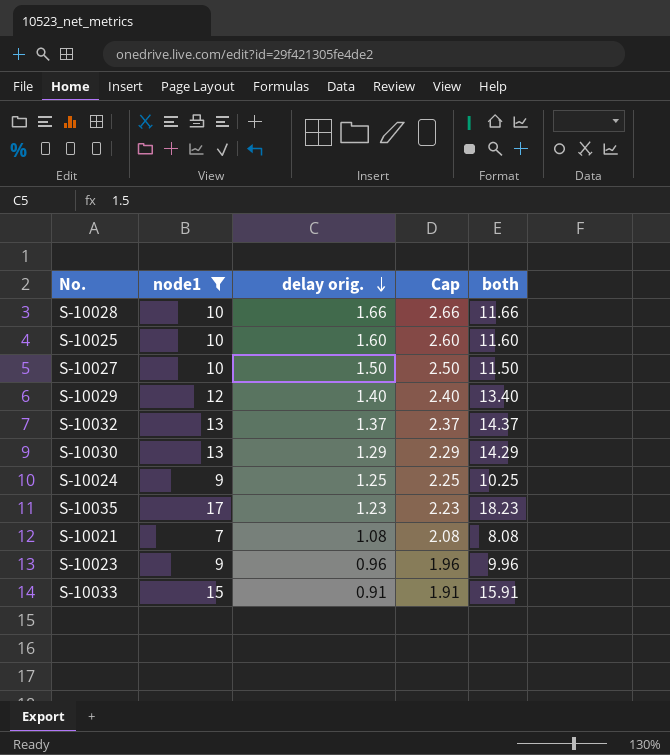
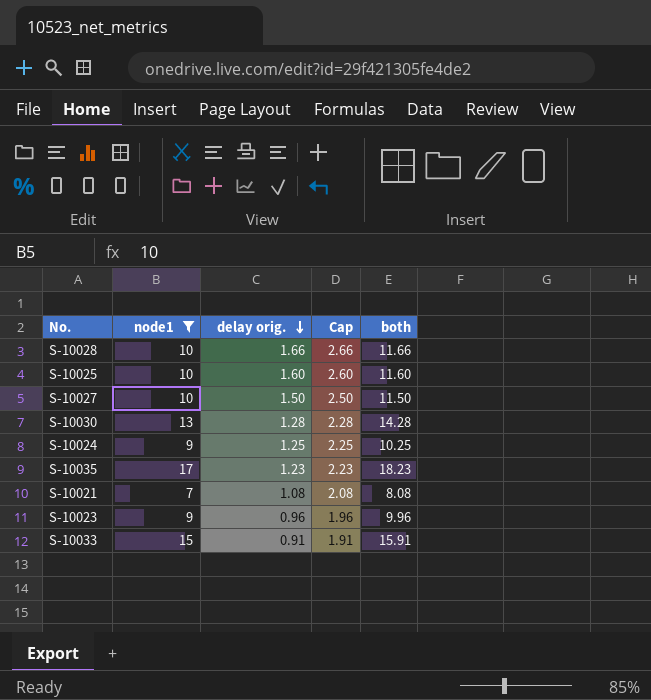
row S-10029: 12 | 1.40 | 2.40 | 13.40 -> none
row S-10032: 13 | 1.37 | 2.37 | 14.37 -> none
S-10030 | delay orig.: 1.29 -> 1.28
S-10030 | Cap: 2.29 -> 2.28
S-10030 | both: 14.29 -> 14.28

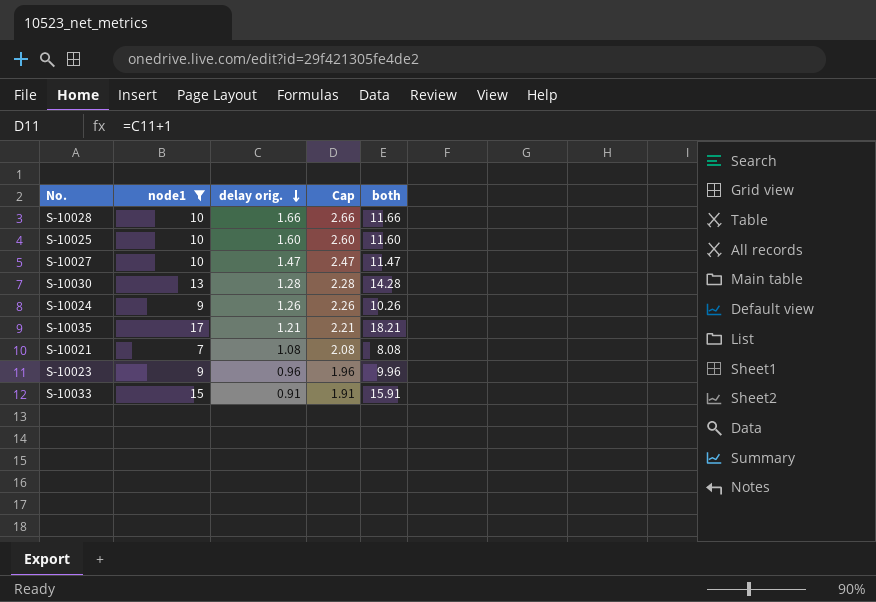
S-10027 | delay orig.: 1.50 -> 1.47
S-10027 | Cap: 2.50 -> 2.47
S-10027 | both: 11.50 -> 11.47
S-10024 | delay orig.: 1.25 -> 1.26
S-10024 | Cap: 2.25 -> 2.26
S-10024 | both: 10.25 -> 10.26
S-10035 | delay orig.: 1.23 -> 1.21
S-10035 | Cap: 2.23 -> 2.21
S-10035 | both: 18.23 -> 18.21

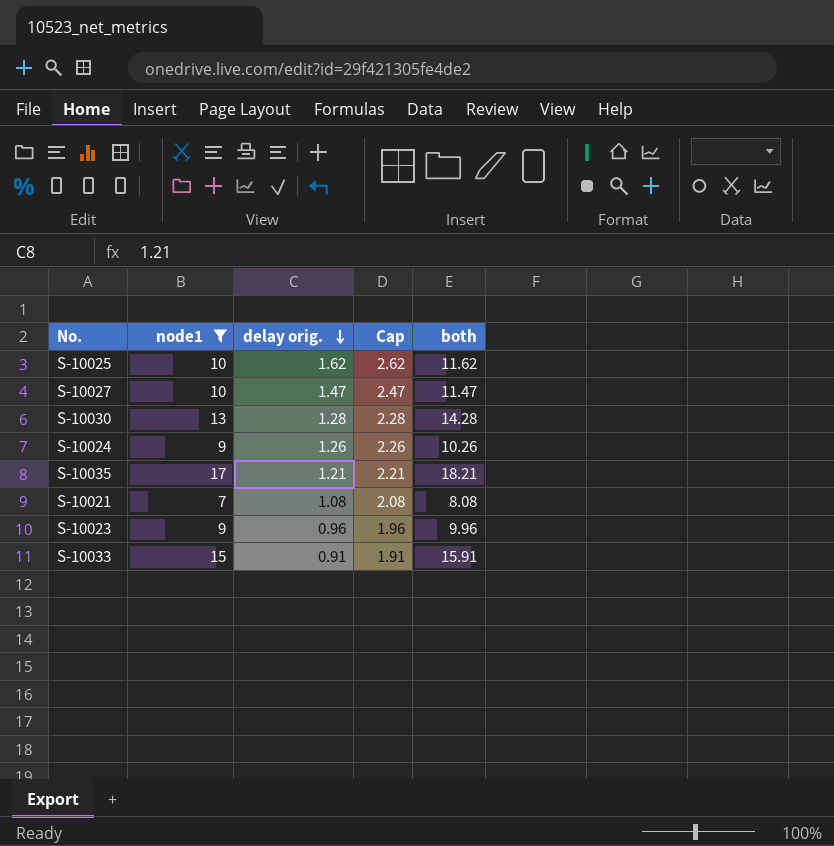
row S-10028: 10 | 1.66 | 2.66 | 11.66 -> none
S-10025 | delay orig.: 1.60 -> 1.62
S-10025 | Cap: 2.60 -> 2.62
S-10025 | both: 11.60 -> 11.62

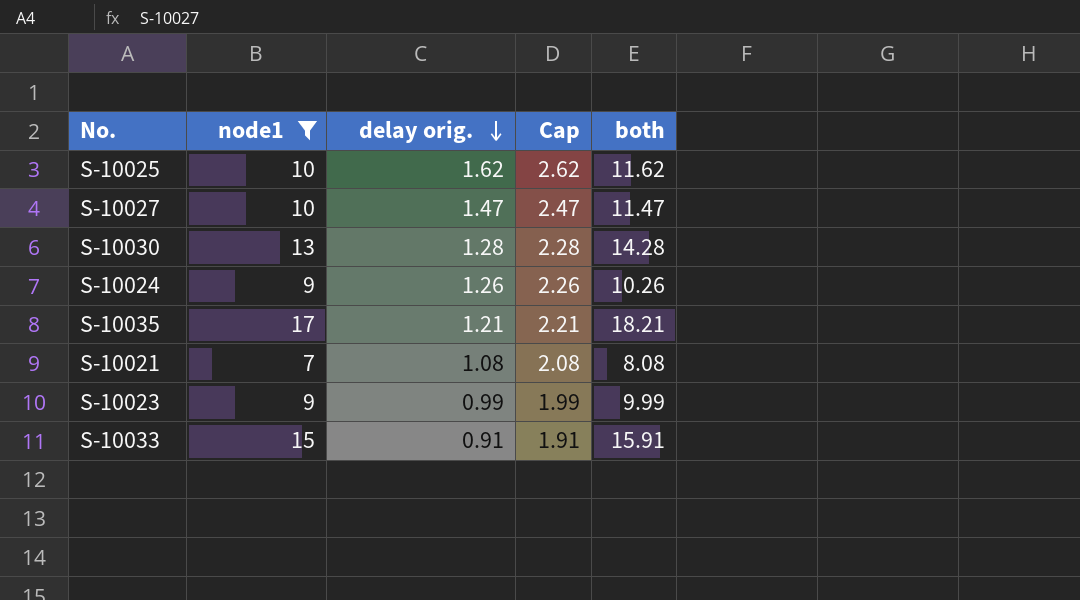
S-10023 | delay orig.: 0.96 -> 0.99
S-10023 | Cap: 1.96 -> 1.99
S-10023 | both: 9.96 -> 9.99

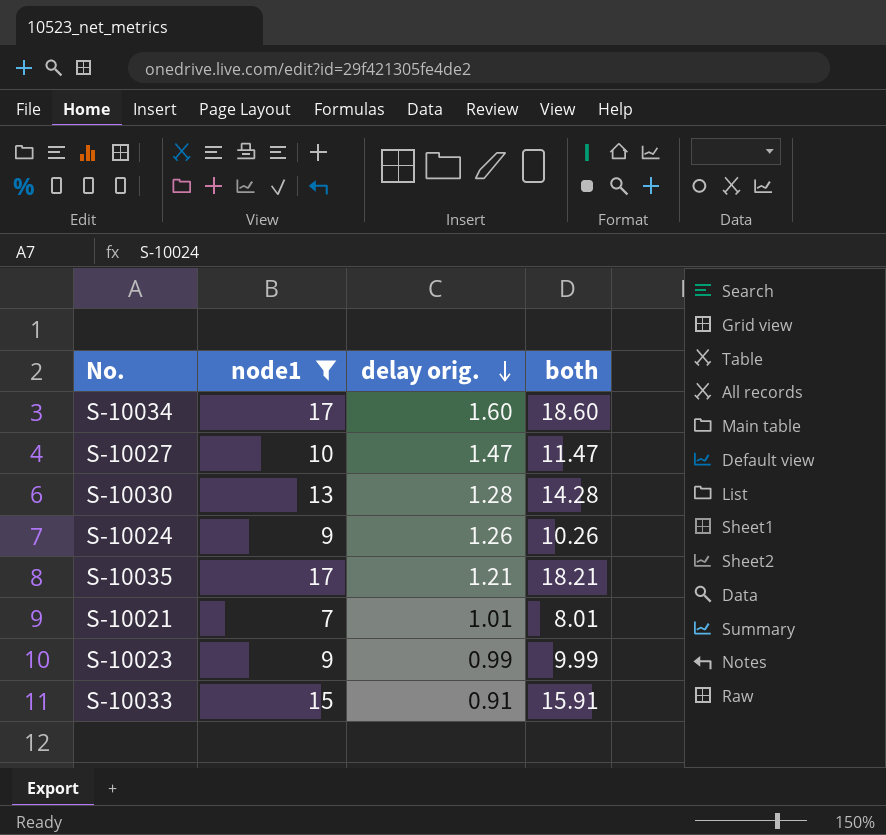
column Cap | formula: [delay orig.] + 1 -> none
row S-10025: 10 | 1.62 | 2.62 | 11.62 -> none
row S-10034: none -> 17 | 1.60 | 18.60
S-10021 | delay orig.: 1.08 -> 1.01
S-10021 | both: 8.08 -> 8.01

